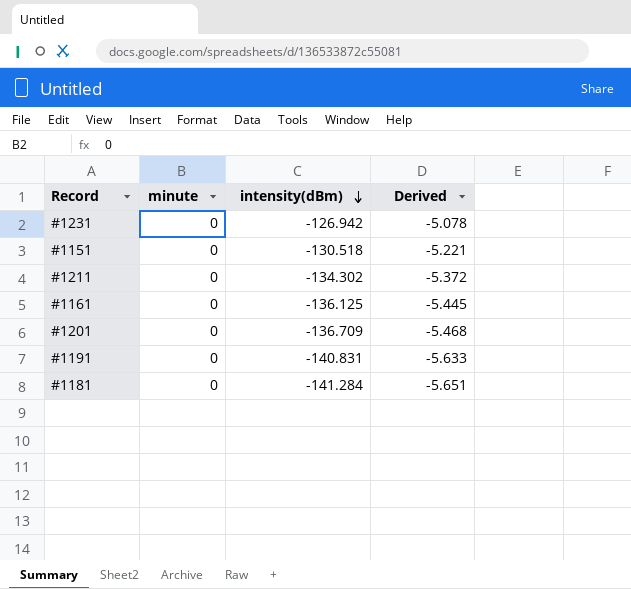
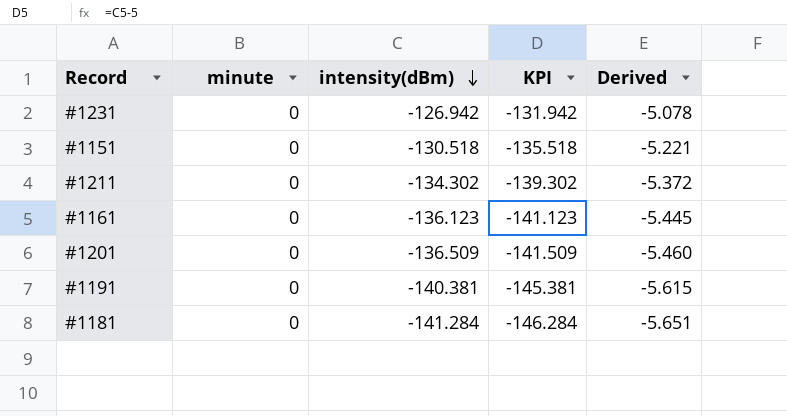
column KPI | formula: none -> [intensity(dBm)] - 5
#1161 | intensity(dBm): -136.125 -> -136.123
#1201 | intensity(dBm): -136.709 -> -136.509
#1201 | Derived: -5.468 -> -5.460
#1191 | intensity(dBm): -140.831 -> -140.381
#1191 | Derived: -5.633 -> -5.615

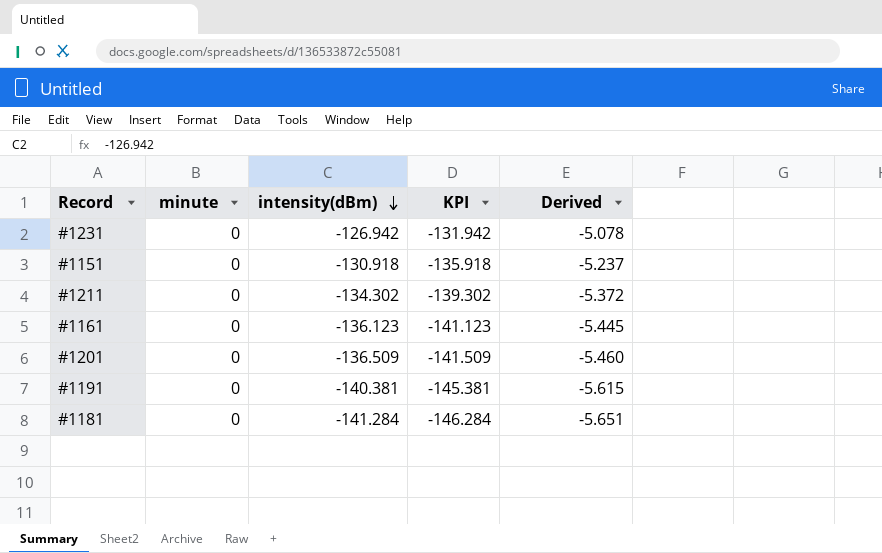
#1151 | intensity(dBm): -130.518 -> -130.918
#1151 | KPI: -135.518 -> -135.918
#1151 | Derived: -5.221 -> -5.237

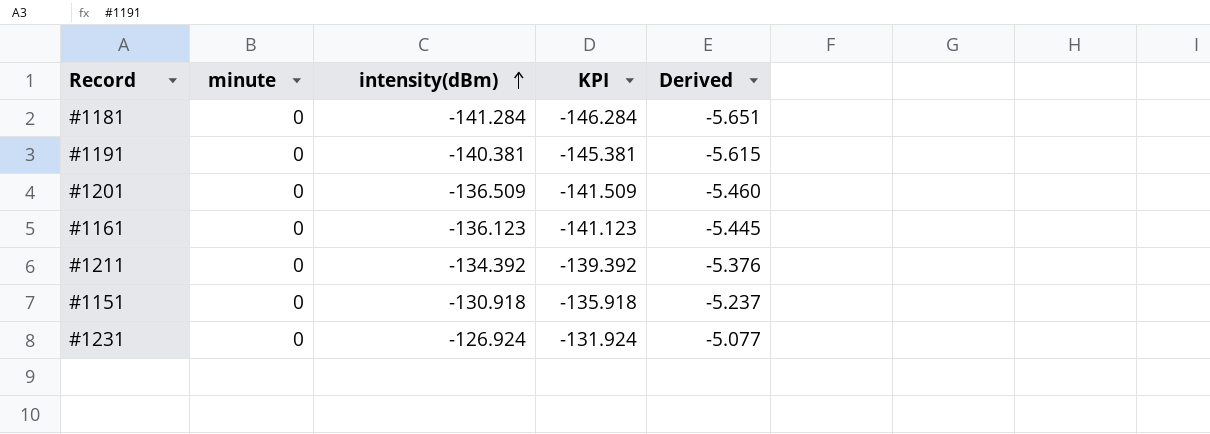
row order: intensity(dBm) descending -> intensity(dBm) ascending
#1211 | intensity(dBm): -134.302 -> -134.392
#1211 | KPI: -139.302 -> -139.392
#1211 | Derived: -5.372 -> -5.376
#1231 | intensity(dBm): -126.942 -> -126.924
#1231 | KPI: -131.942 -> -131.924
#1231 | Derived: -5.078 -> -5.077

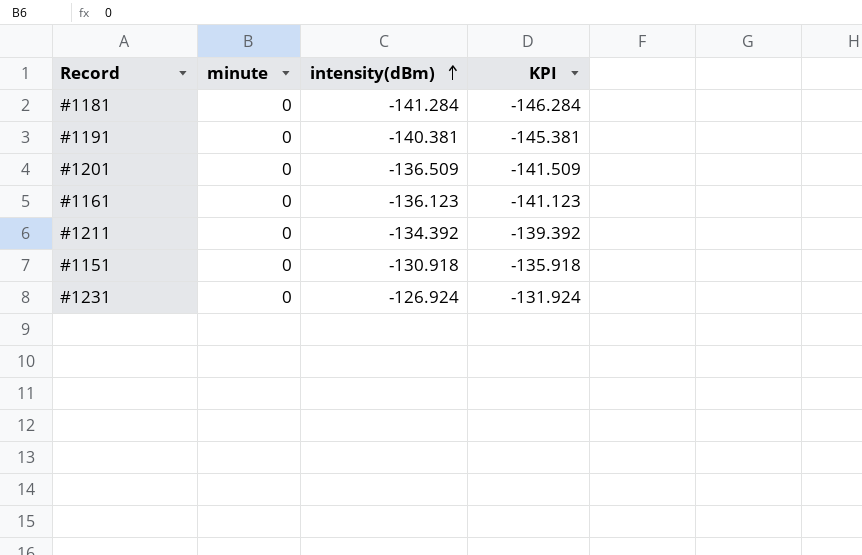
column Derived | formula: [intensity(dBm)] * 0.04 -> none

